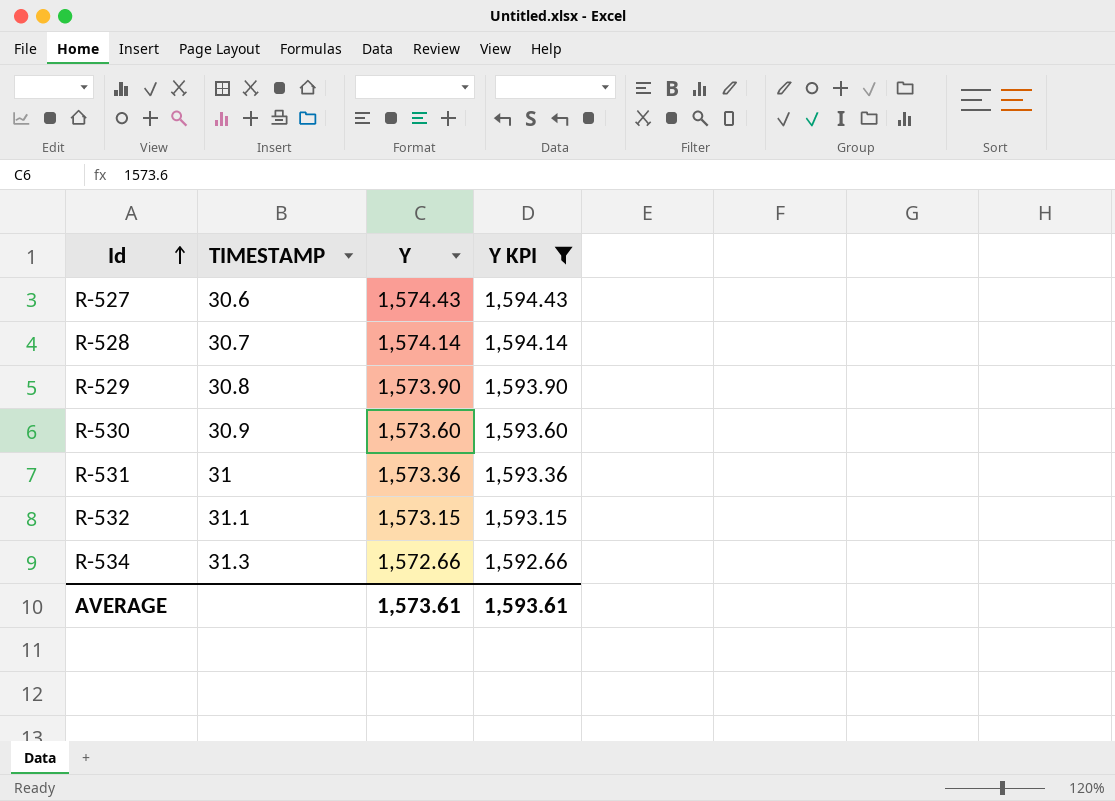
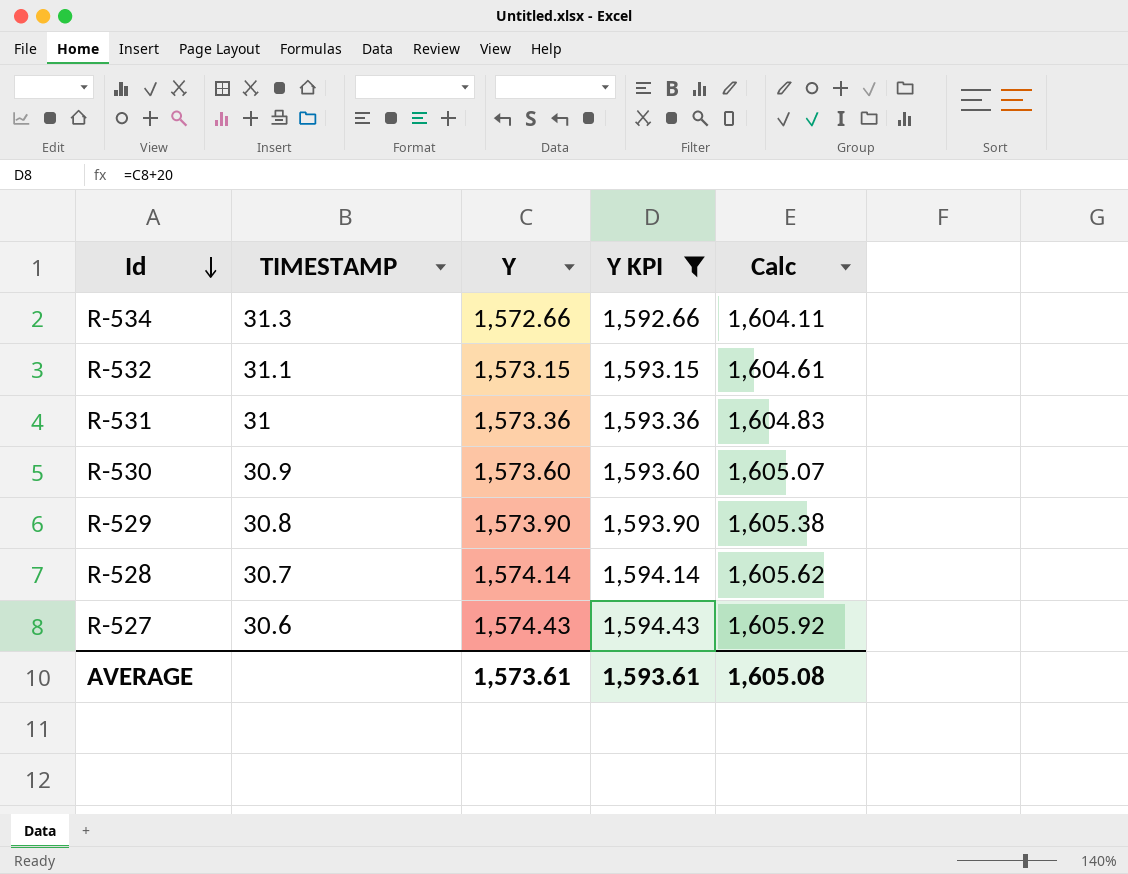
row order: Id ascending -> Id descending
column Calc | formula: none -> [Y] * 1.02

